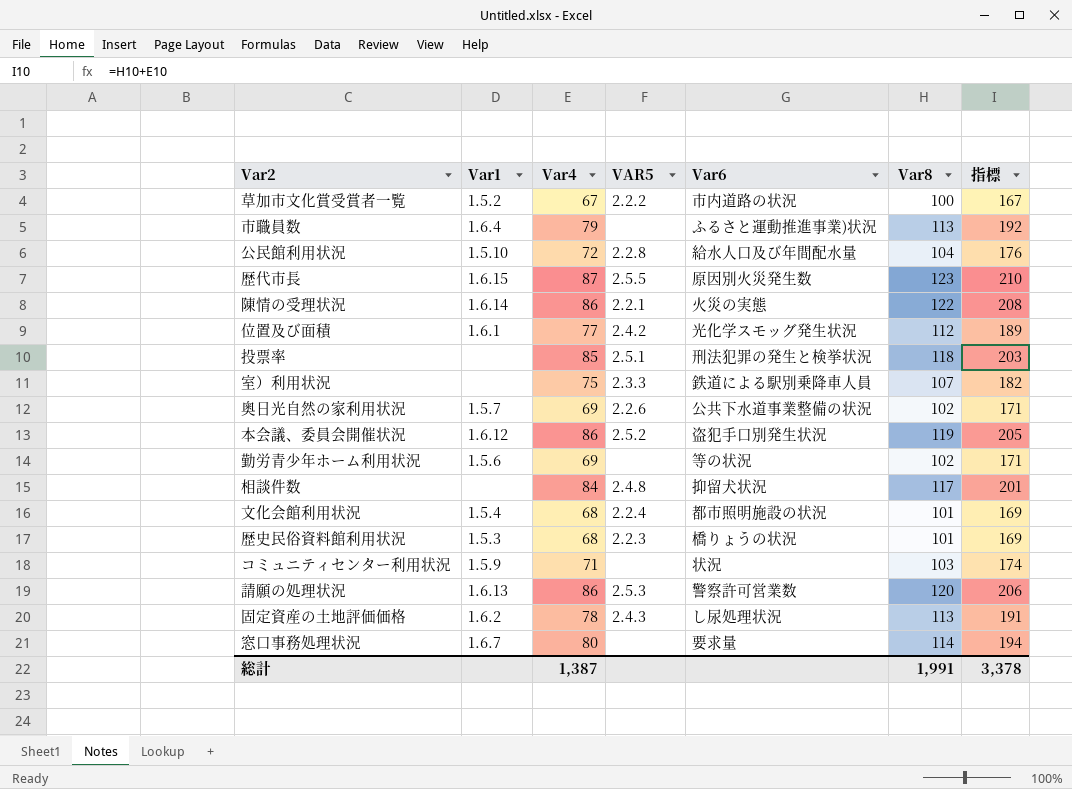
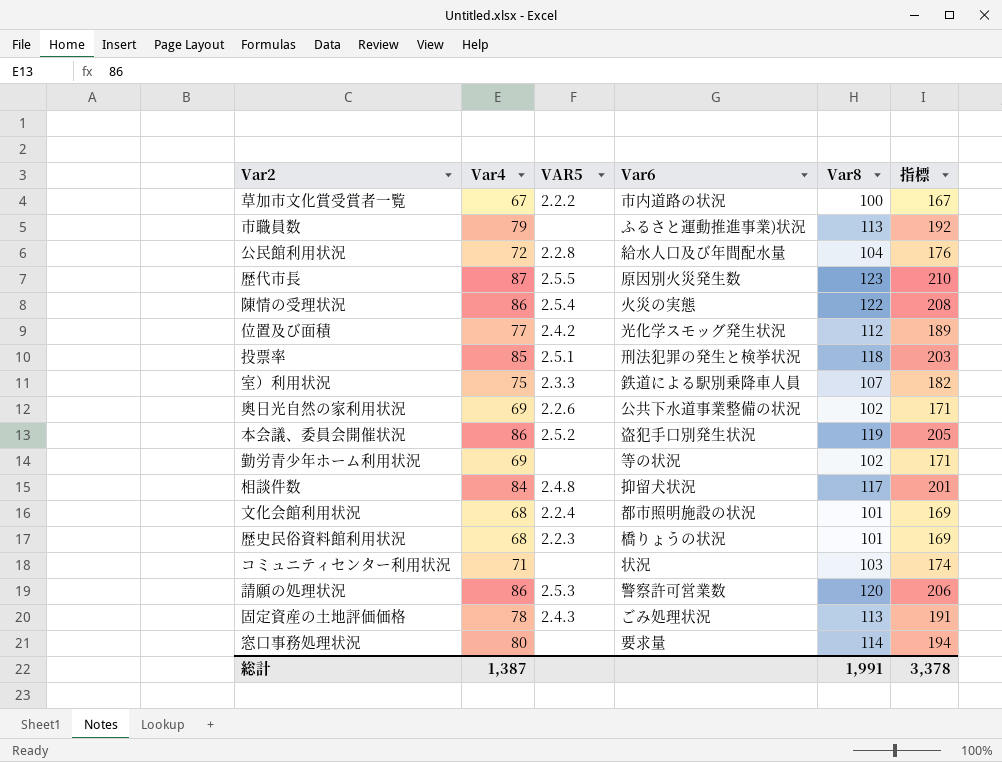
column Var1 | position: 2 -> none
陳情の受理状況 | VAR5: 2.2.1 -> 2.5.4
固定資産の土地評価価格 | Var6: し尿処理状況 -> ごみ処理状況

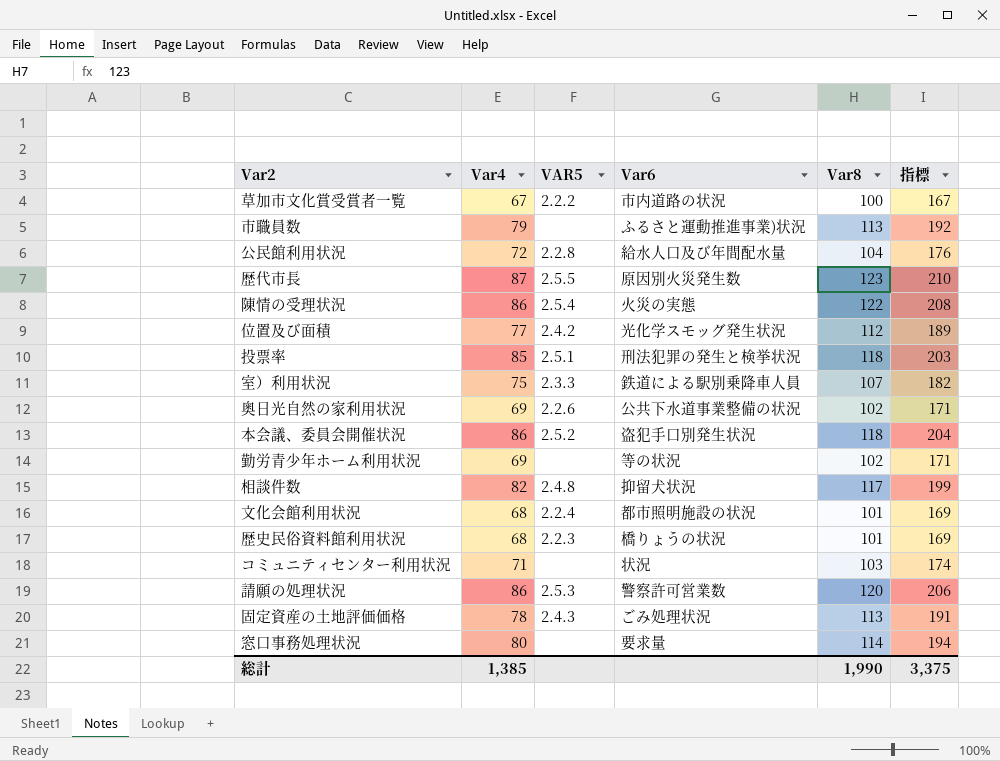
本会議、委員会開催状況 | Var8: 119 -> 118
本会議、委員会開催状況 | 指標: 205 -> 204
相談件数 | Var4: 84 -> 82
相談件数 | 指標: 201 -> 199
総計 | Var4: 1,387 -> 1,385
総計 | Var8: 1,991 -> 1,990
総計 | 指標: 3,378 -> 3,375

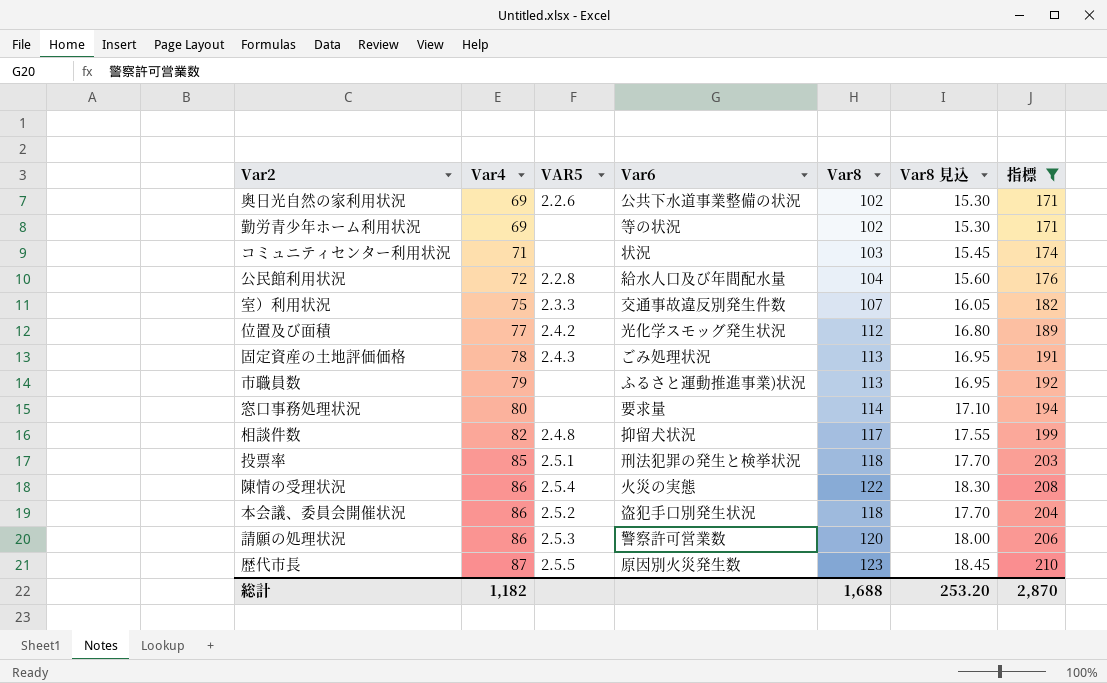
filter: none -> 指標 >= 171
row order: none -> Var4 ascending
column Var8 見込 | formula: none -> [Var8] * 0.15
室）利用状況 | Var6: 鉄道による駅別乗降車人員 -> 交通事故違反別発生件数
総計 | Var4: 1,385 -> 1,182
総計 | Var8: 1,990 -> 1,688
総計 | 指標: 3,375 -> 2,870

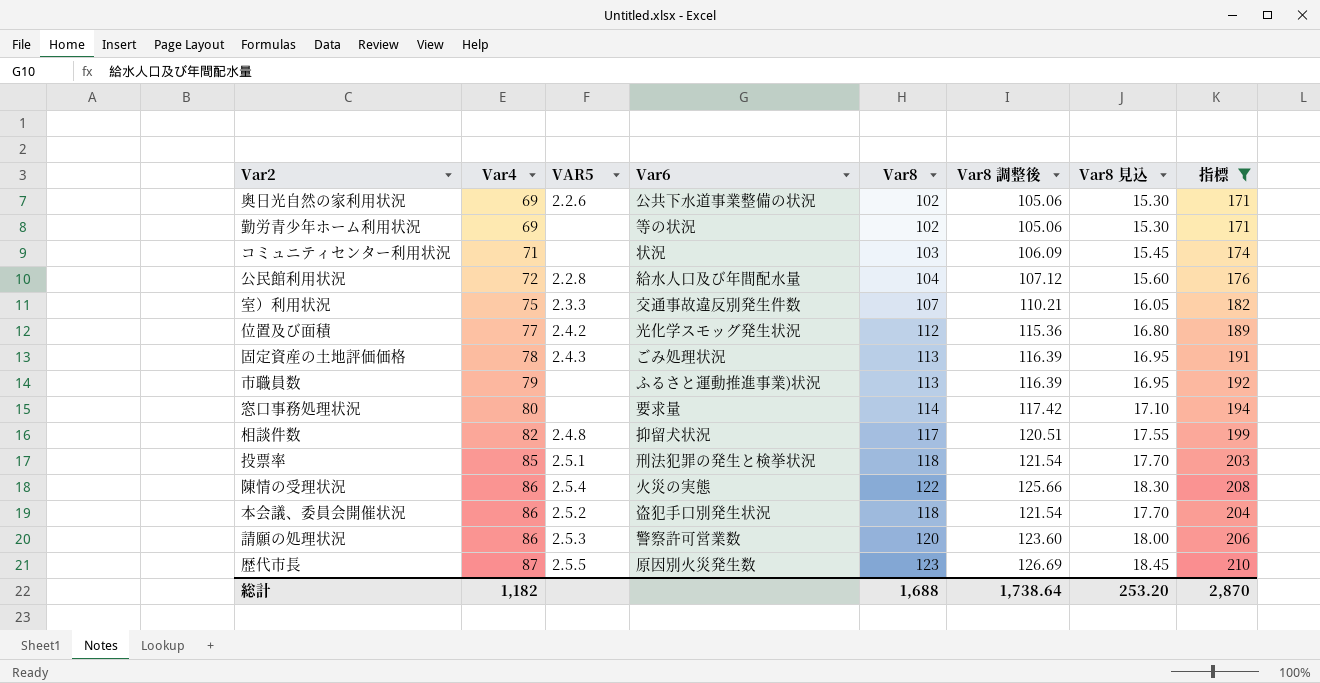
column Var8 調整後 | formula: none -> [Var8] * 1.03

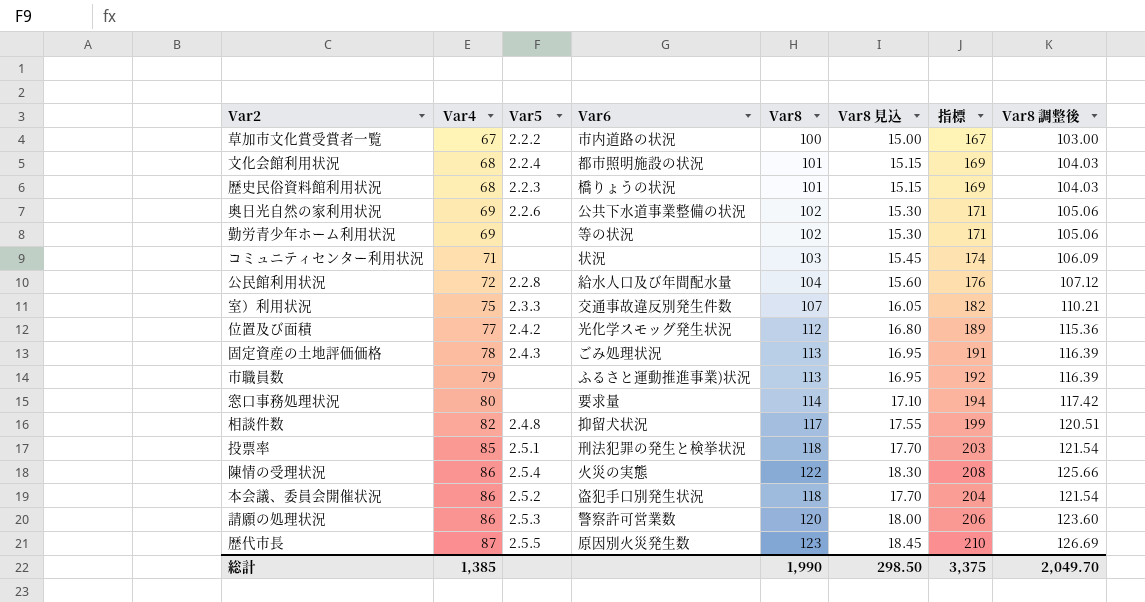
filter: 指標 >= 171 -> none
column name: VAR5 -> Var5
column Var8 調整後 | position: 6 -> 8
総計 | Var4: 1,182 -> 1,385
総計 | Var8: 1,688 -> 1,990
総計 | Var8 見込: 253.20 -> 298.50
総計 | 指標: 2,870 -> 3,375
総計 | Var8 調整後: 1,738.64 -> 2,049.70

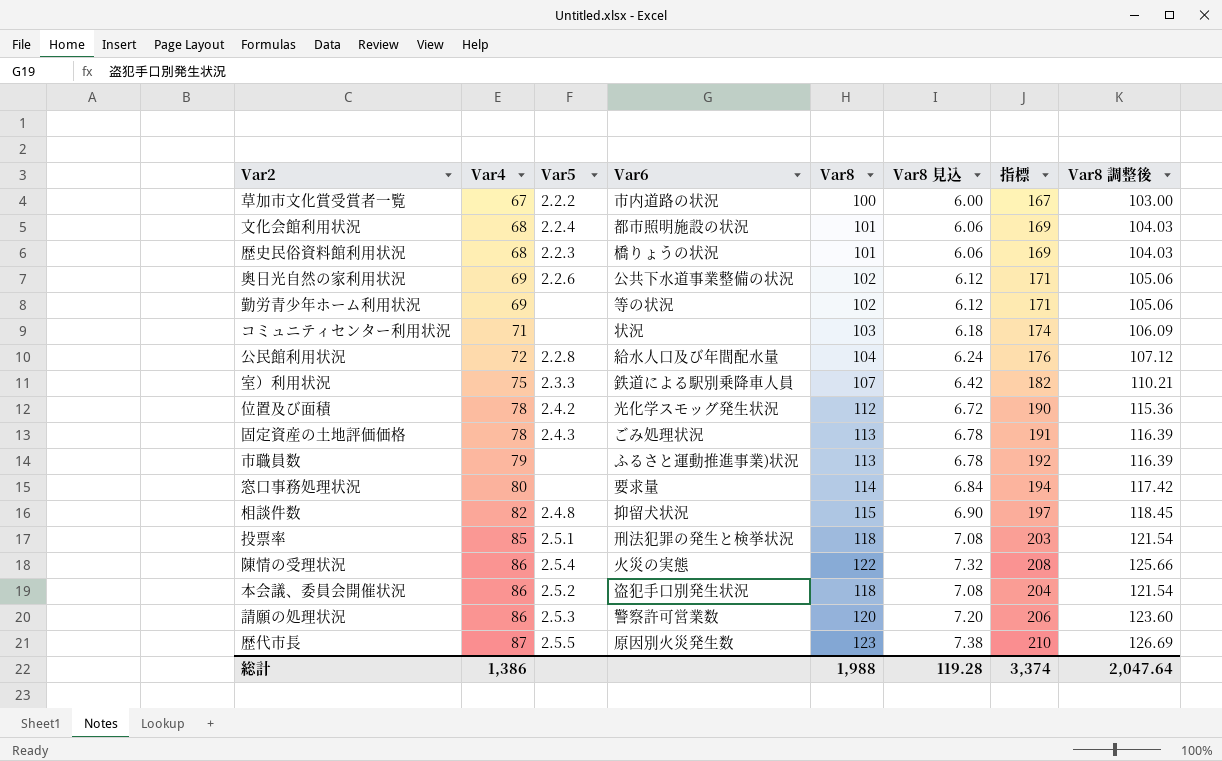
column Var8 見込 | formula: [Var8] * 0.15 -> [Var8] * 0.06
室）利用状況 | Var6: 交通事故違反別発生件数 -> 鉄道による駅別乗降車人員
位置及び面積 | Var4: 77 -> 78
位置及び面積 | 指標: 189 -> 190
相談件数 | Var8: 117 -> 115
相談件数 | 指標: 199 -> 197
相談件数 | Var8 調整後: 120.51 -> 118.45
総計 | Var4: 1,385 -> 1,386
総計 | Var8: 1,990 -> 1,988
総計 | Var8 見込: 298.50 -> 119.28
総計 | 指標: 3,375 -> 3,374
総計 | Var8 調整後: 2,049.70 -> 2,047.64

